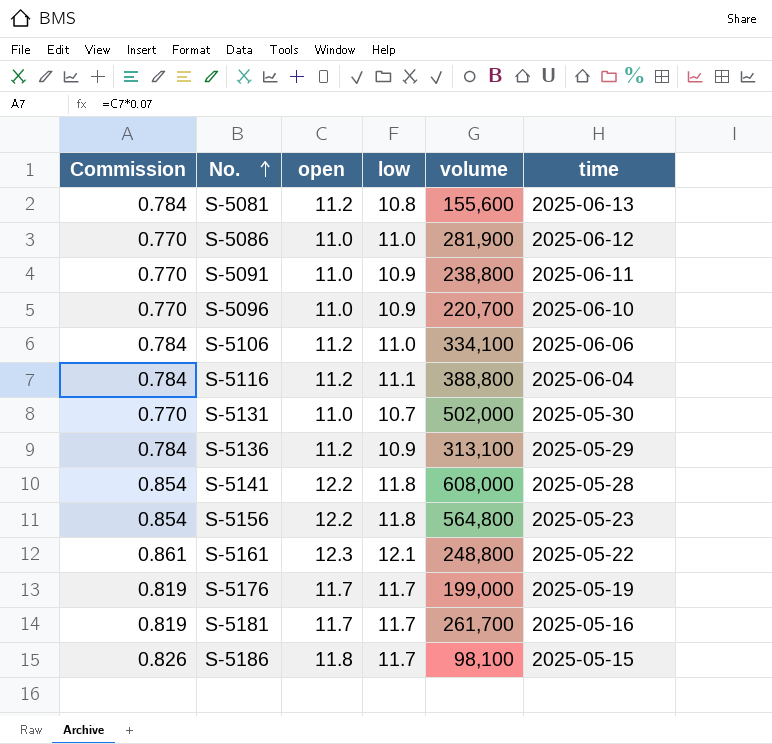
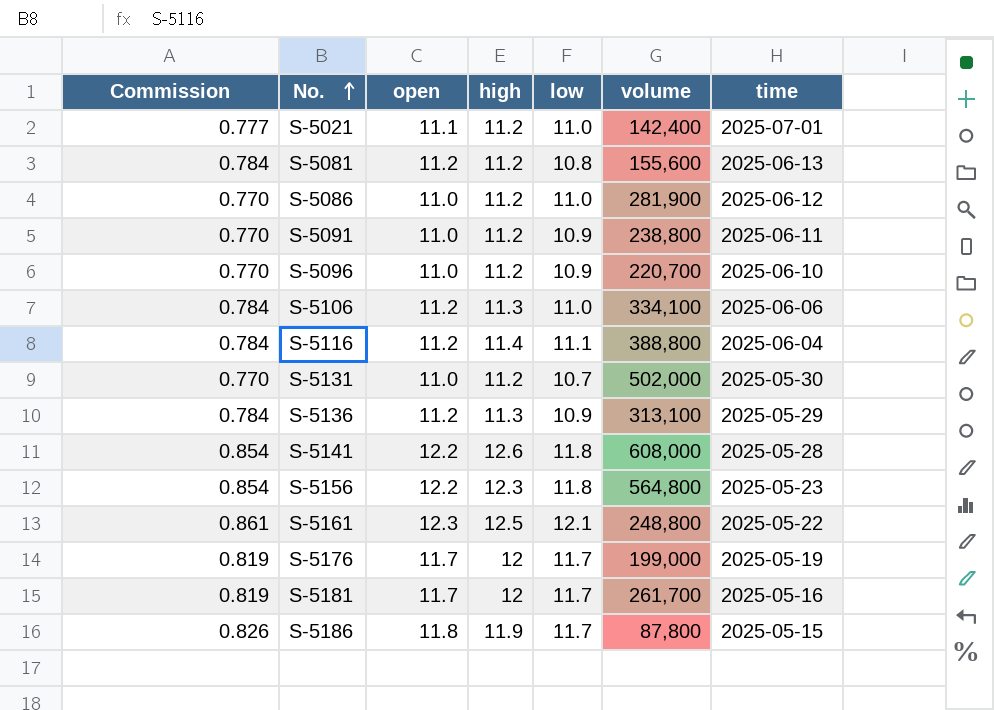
column high | position: none -> 4
row S-5021: none -> 0.777 | 11.1 | 11.2 | 11.0 | 142,400 | 2025-07-01
S-5186 | volume: 98,100 -> 87,800

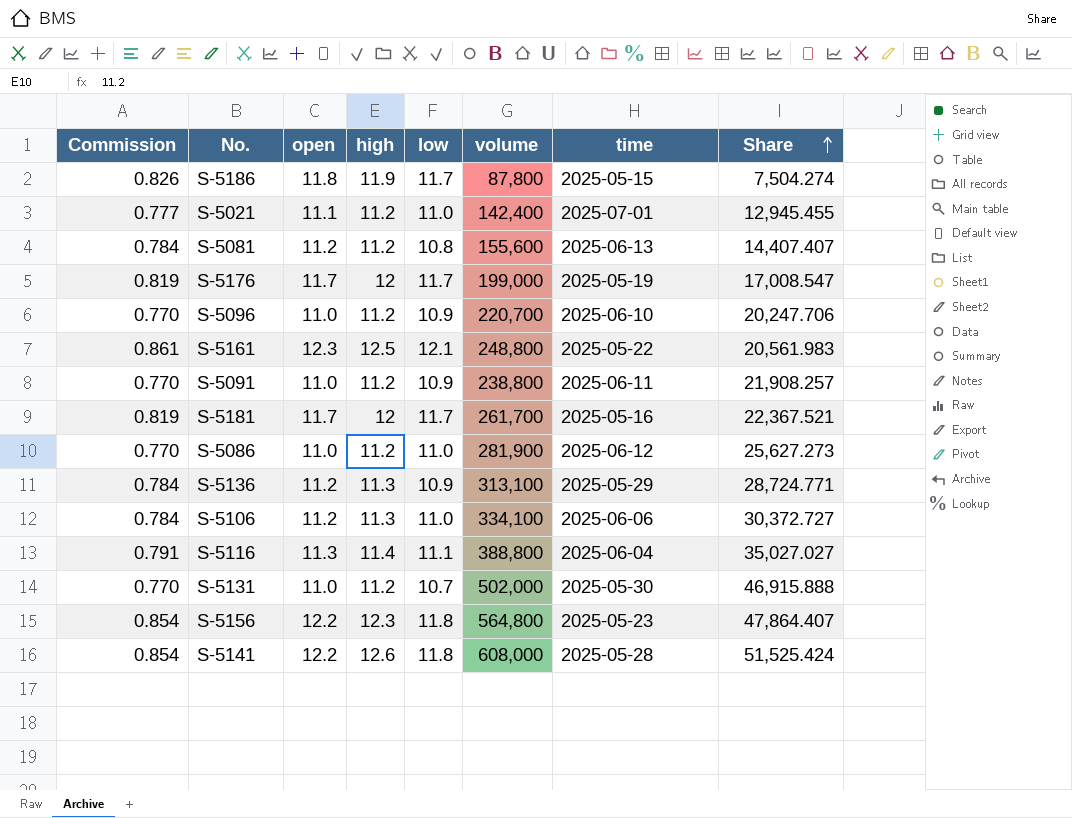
row order: No. ascending -> Share ascending
column Share | formula: none -> [volume] / [low]
S-5116 | Commission: 0.784 -> 0.791
S-5116 | open: 11.2 -> 11.3

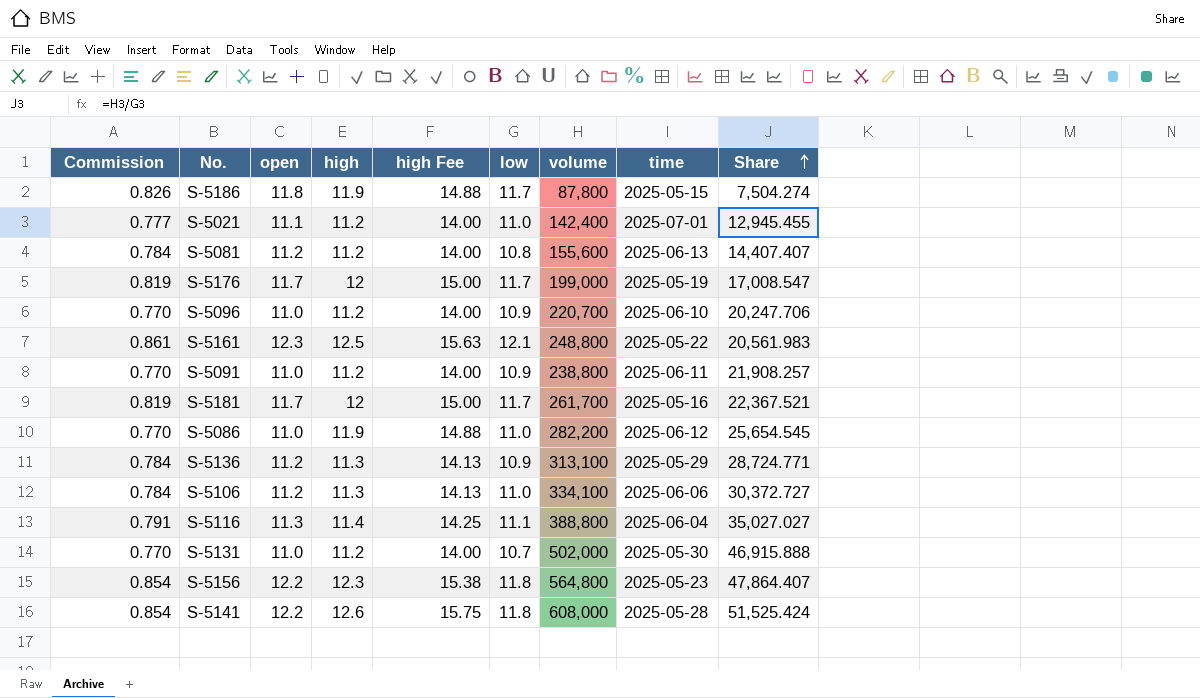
column high Fee | formula: none -> [high] * 1.25
S-5086 | high: 11.2 -> 11.9
S-5086 | volume: 281,900 -> 282,200
S-5086 | Share: 25,627.273 -> 25,654.545

